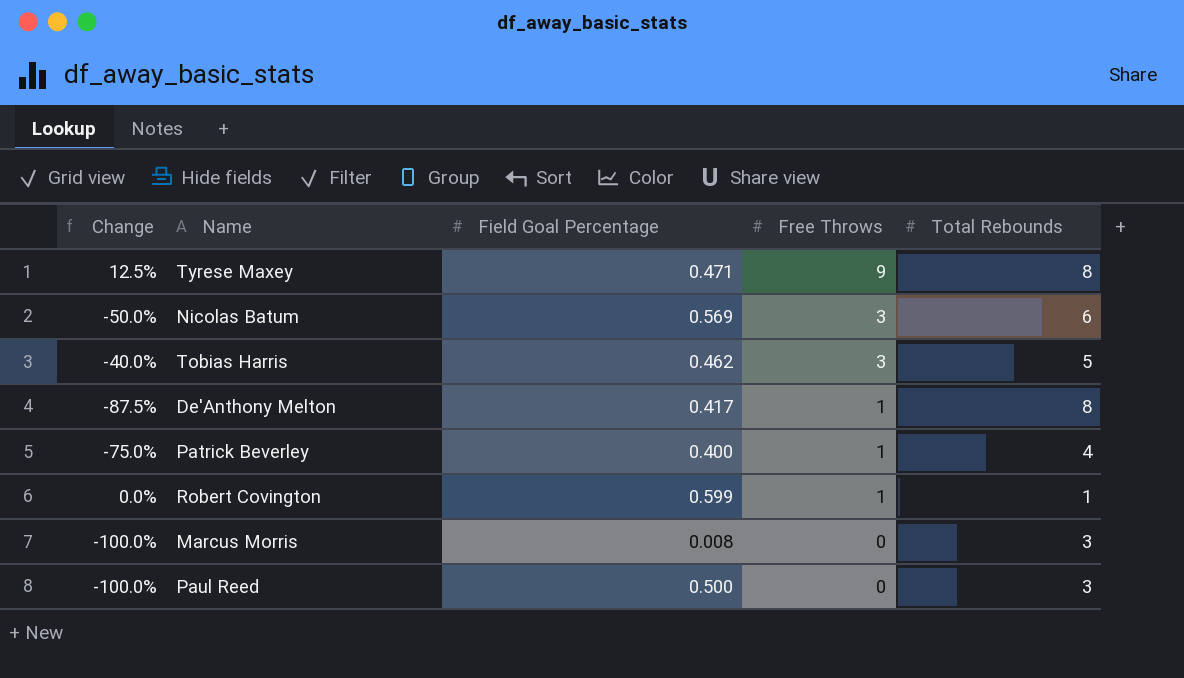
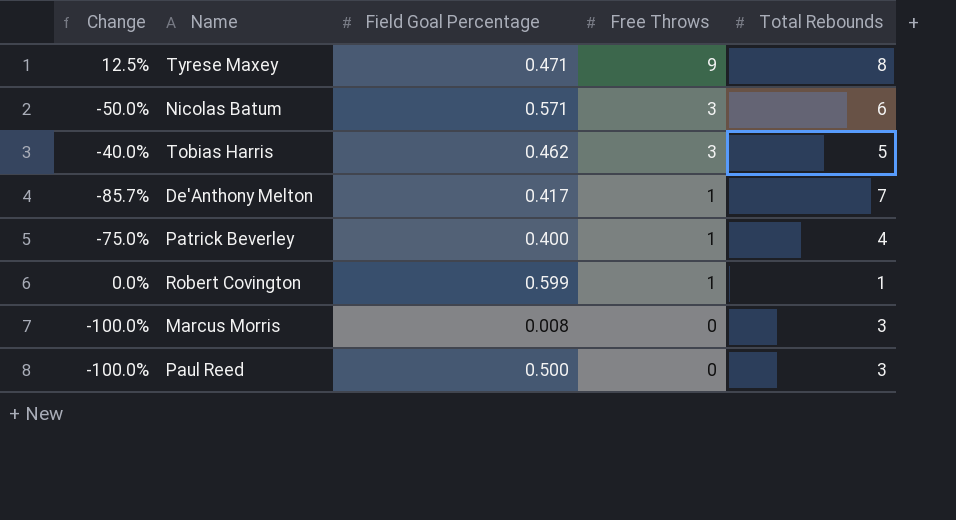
Nicolas Batum | Field Goal Percentage: 0.569 -> 0.571
De'Anthony Melton | Change: -87.5% -> -85.7%
De'Anthony Melton | Total Rebounds: 8 -> 7

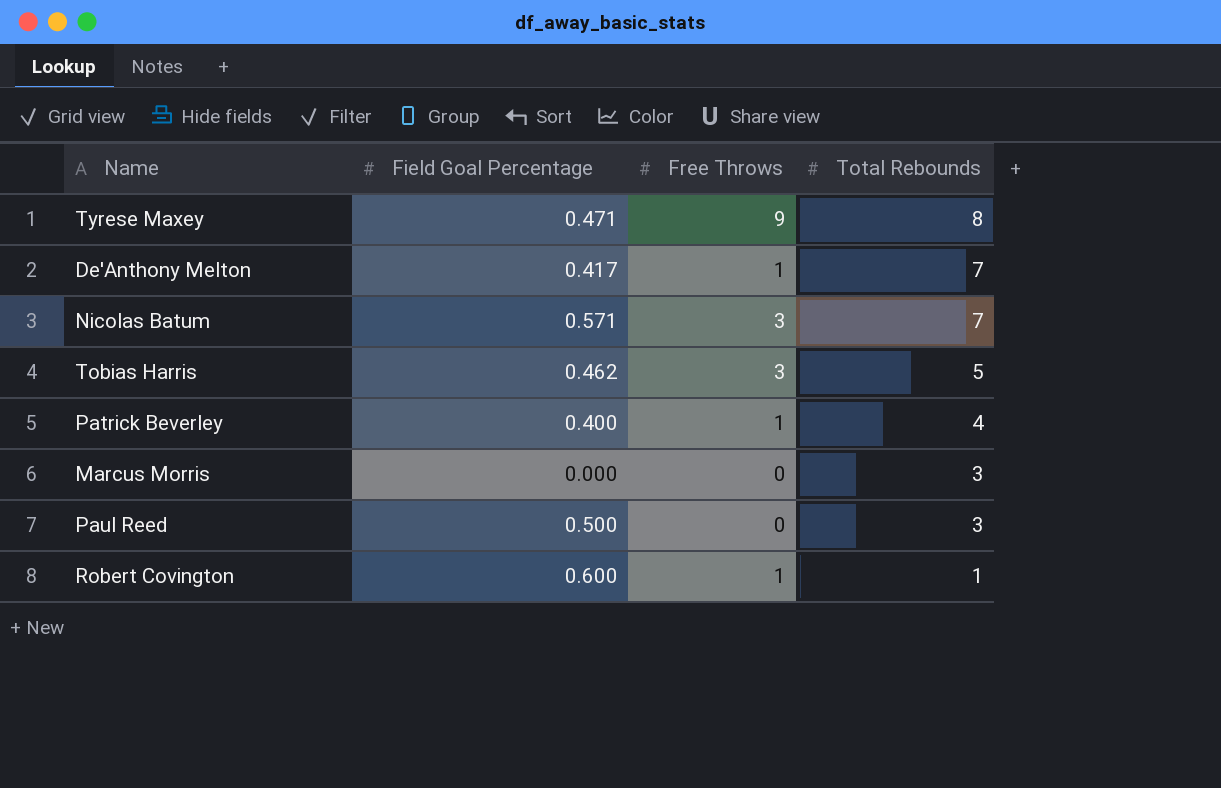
row order: Free Throws descending -> Total Rebounds descending
column Change | formula: ([Free Throws] - [Total Rebounds]) / [Total Rebounds] -> none
Nicolas Batum | Total Rebounds: 6 -> 7
Marcus Morris | Field Goal Percentage: 0.008 -> 0.000
Robert Covington | Field Goal Percentage: 0.599 -> 0.600

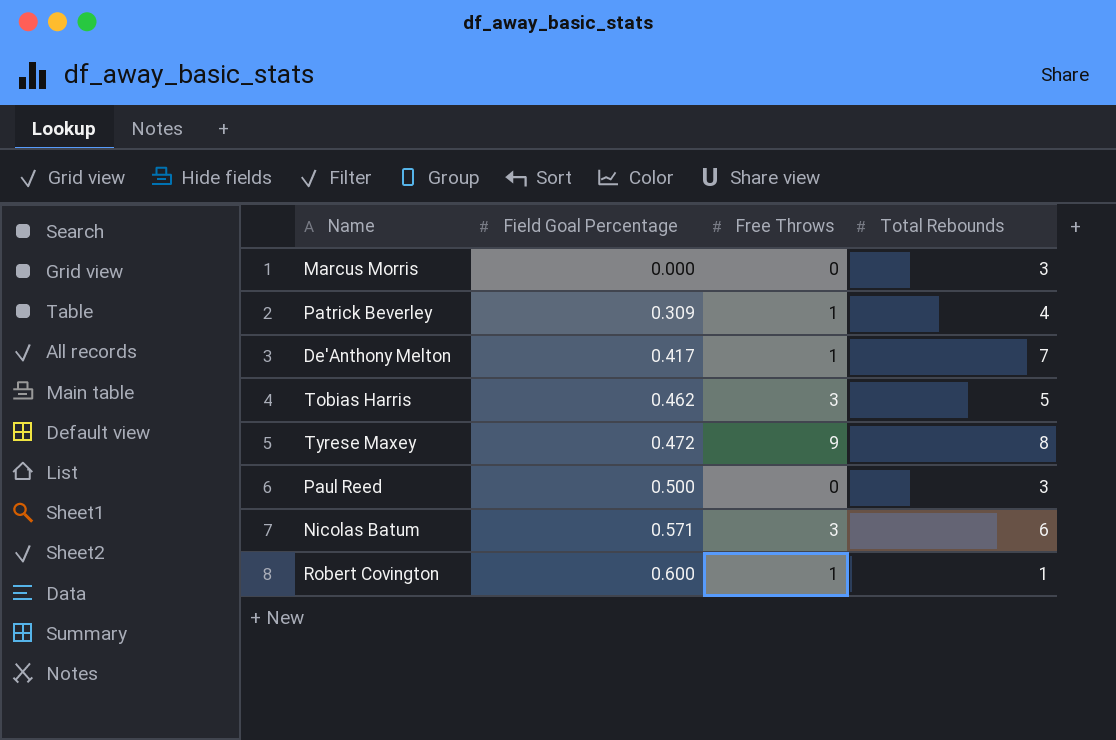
row order: Total Rebounds descending -> Field Goal Percentage ascending
Patrick Beverley | Field Goal Percentage: 0.400 -> 0.309
Tyrese Maxey | Field Goal Percentage: 0.471 -> 0.472
Nicolas Batum | Total Rebounds: 7 -> 6

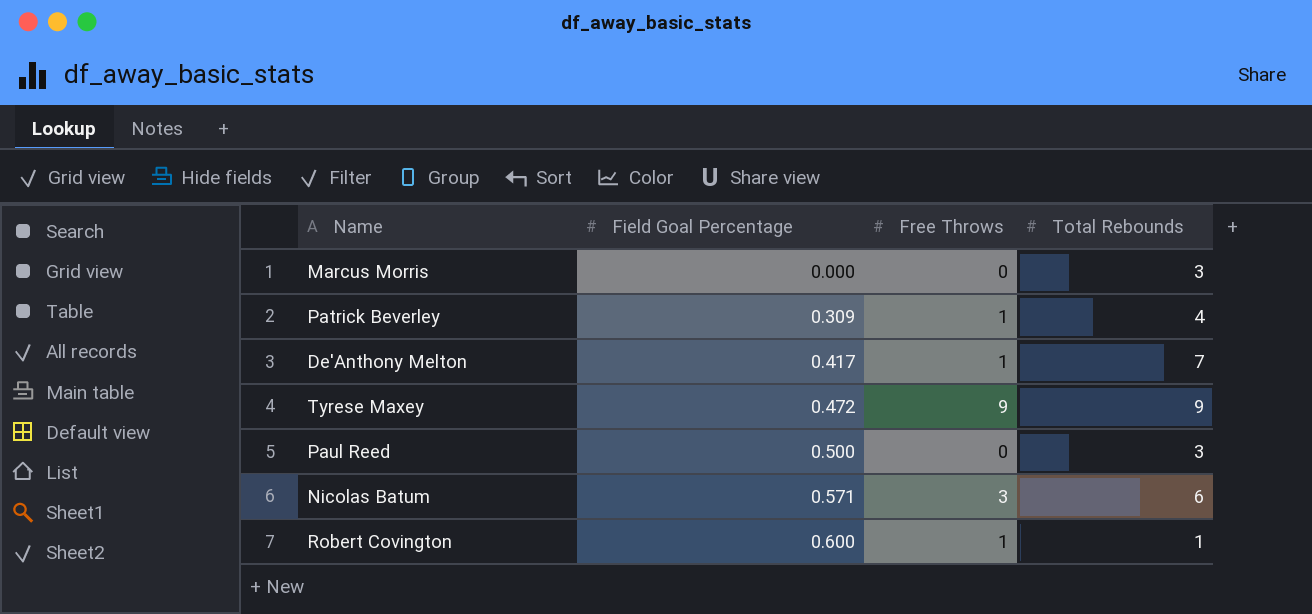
row Tobias Harris: 0.462 | 3 | 5 -> none
Tyrese Maxey | Total Rebounds: 8 -> 9

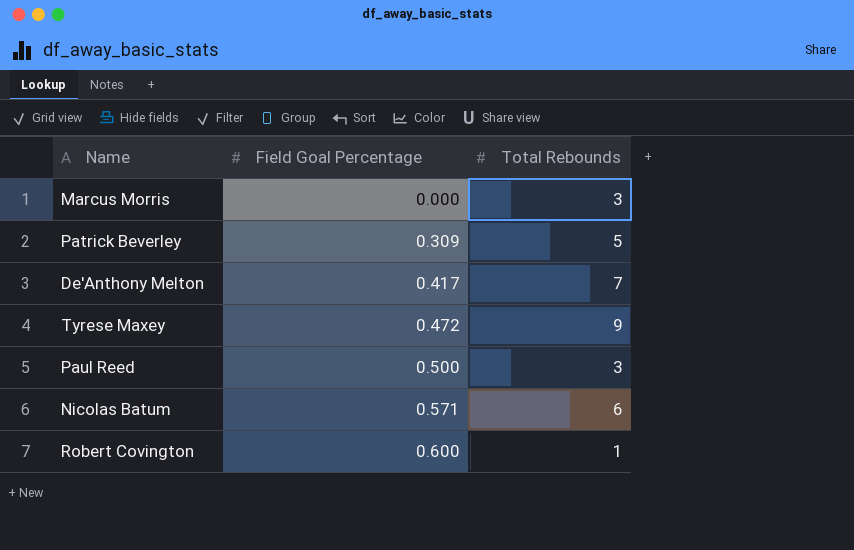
column Free Throws | position: 3 -> none
Patrick Beverley | Total Rebounds: 4 -> 5

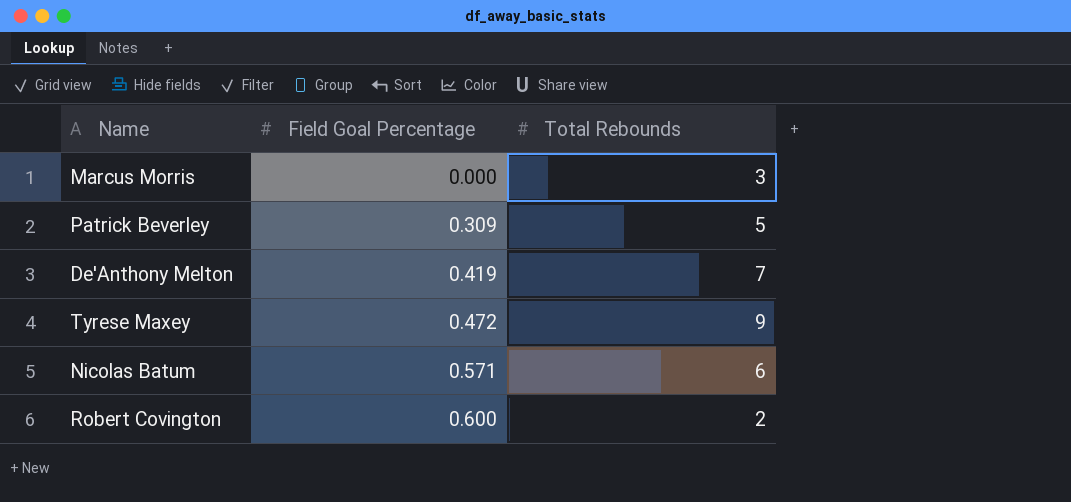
row Paul Reed: 0.500 | 3 -> none
De'Anthony Melton | Field Goal Percentage: 0.417 -> 0.419
Robert Covington | Total Rebounds: 1 -> 2

